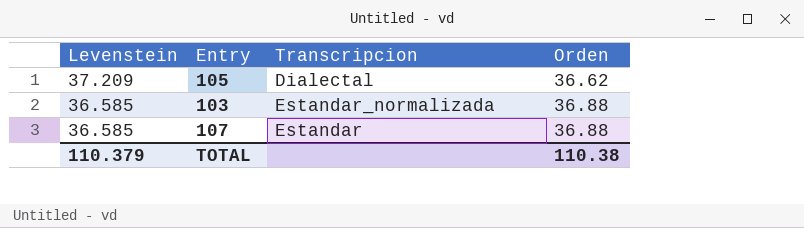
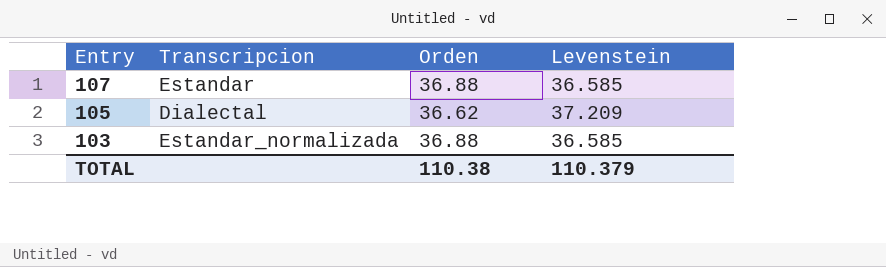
row order: Levenstein descending -> Entry descending
column Levenstein | position: 1 -> 4

